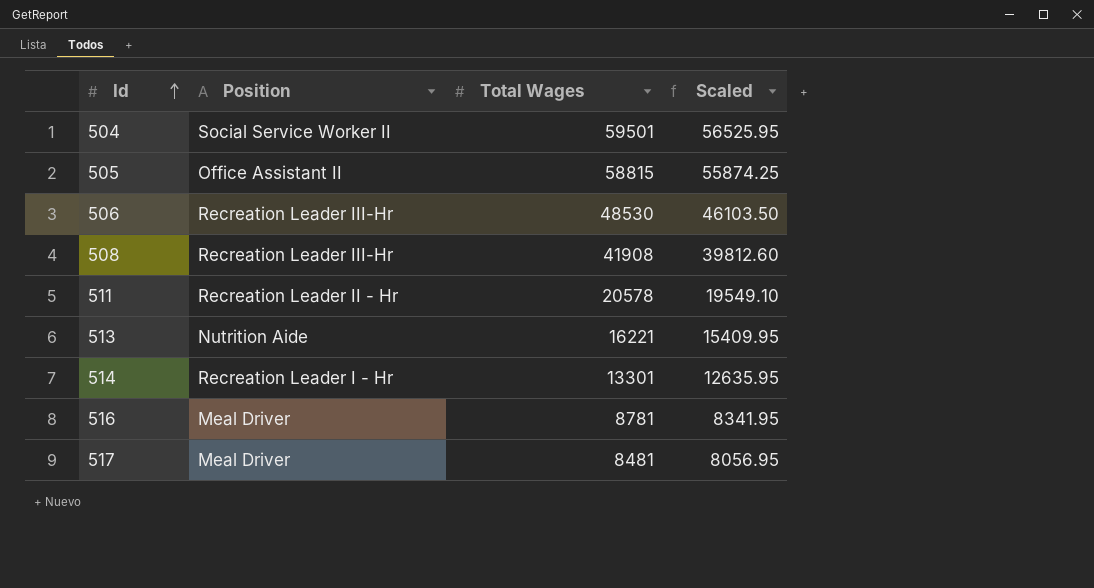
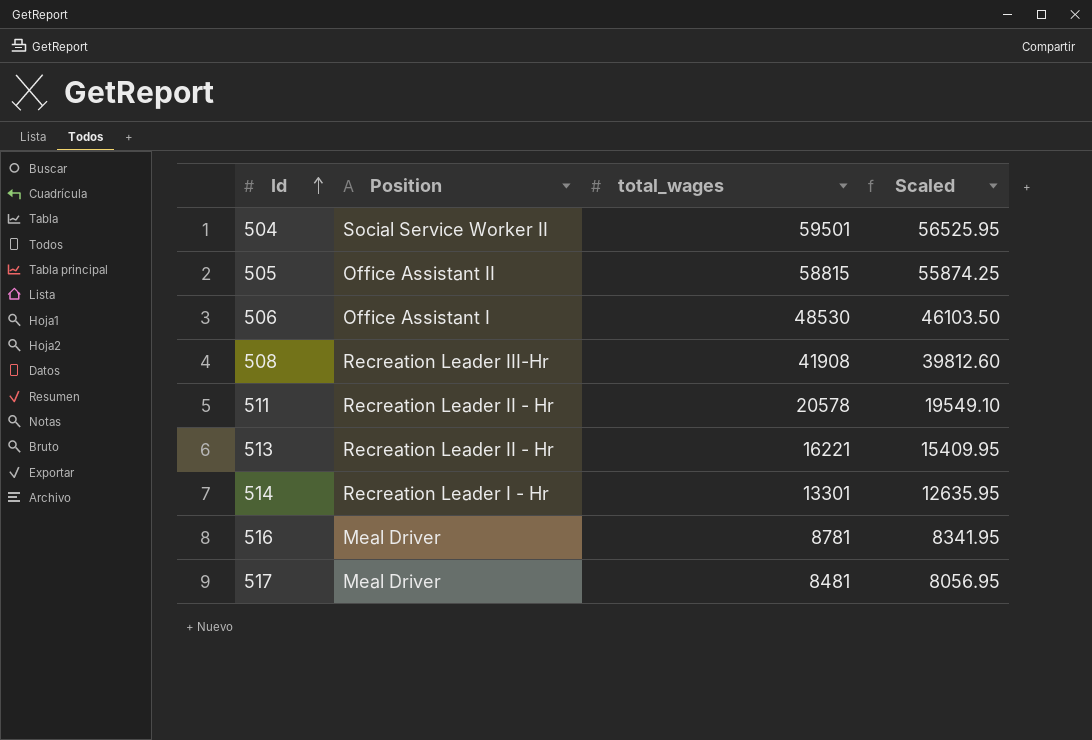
column name: Total Wages -> total_wages
506 | Position: Recreation Leader III-Hr -> Office Assistant I
513 | Position: Nutrition Aide -> Recreation Leader II - Hr

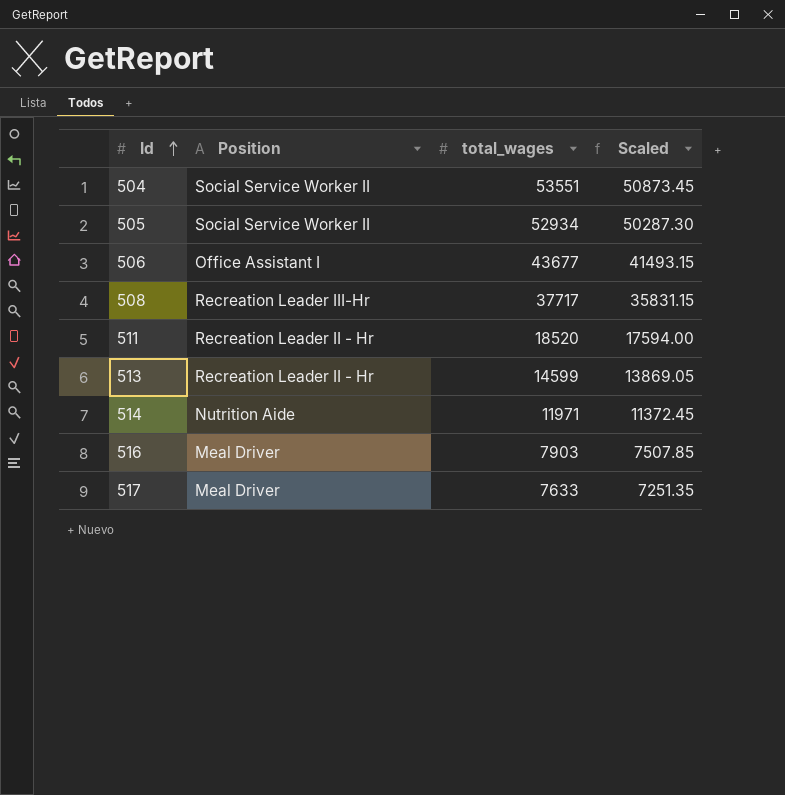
504 | total_wages: 59501 -> 53551
504 | Scaled: 56525.95 -> 50873.45
505 | Position: Office Assistant II -> Social Service Worker II
505 | total_wages: 58815 -> 52934
505 | Scaled: 55874.25 -> 50287.30
506 | total_wages: 48530 -> 43677
506 | Scaled: 46103.50 -> 41493.15
508 | total_wages: 41908 -> 37717
508 | Scaled: 39812.60 -> 35831.15
511 | total_wages: 20578 -> 18520
511 | Scaled: 19549.10 -> 17594.00
513 | total_wages: 16221 -> 14599
513 | Scaled: 15409.95 -> 13869.05
514 | Position: Recreation Leader I - Hr -> Nutrition Aide
514 | total_wages: 13301 -> 11971
514 | Scaled: 12635.95 -> 11372.45
516 | total_wages: 8781 -> 7903
516 | Scaled: 8341.95 -> 7507.85
517 | total_wages: 8481 -> 7633
517 | Scaled: 8056.95 -> 7251.35

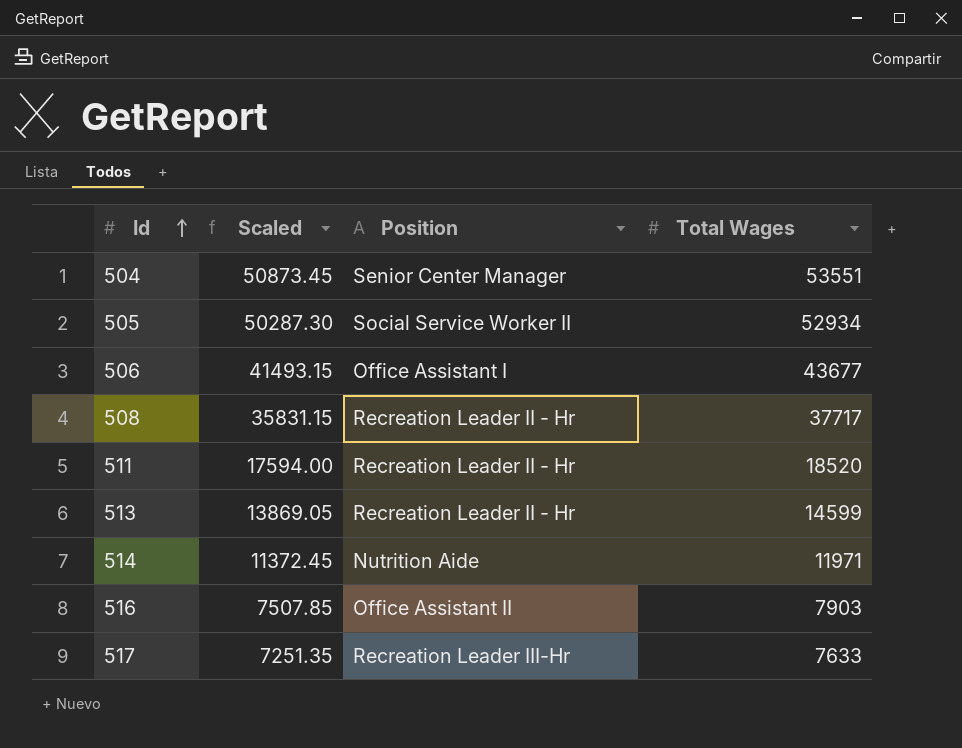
column Scaled | position: 4 -> 2
column name: total_wages -> Total Wages
504 | Position: Social Service Worker II -> Senior Center Manager
508 | Position: Recreation Leader III-Hr -> Recreation Leader II - Hr
516 | Position: Meal Driver -> Office Assistant II
517 | Position: Meal Driver -> Recreation Leader III-Hr

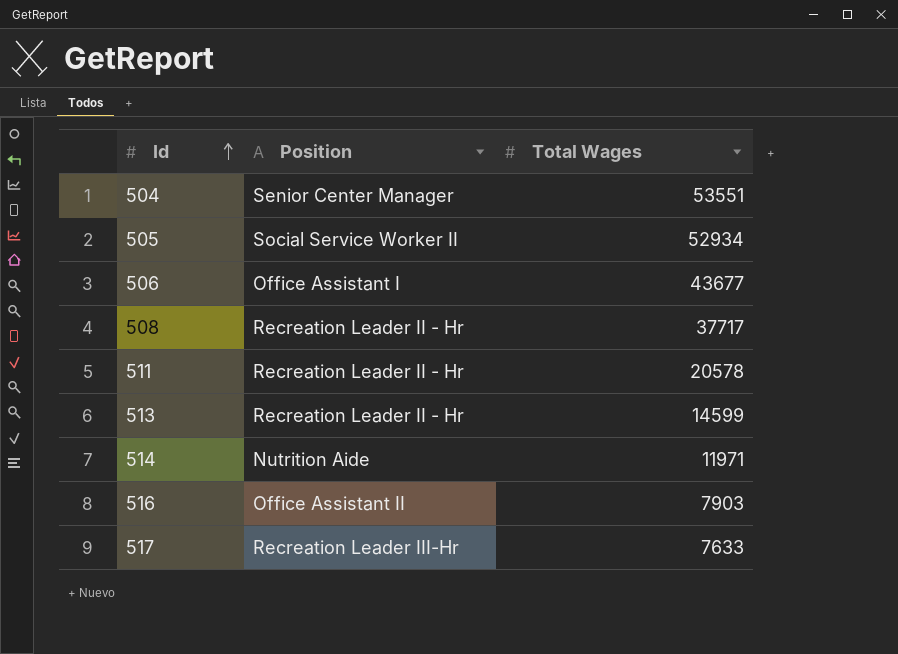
column Scaled | formula: [Total Wages] * 0.95 -> none
511 | Total Wages: 18520 -> 20578

